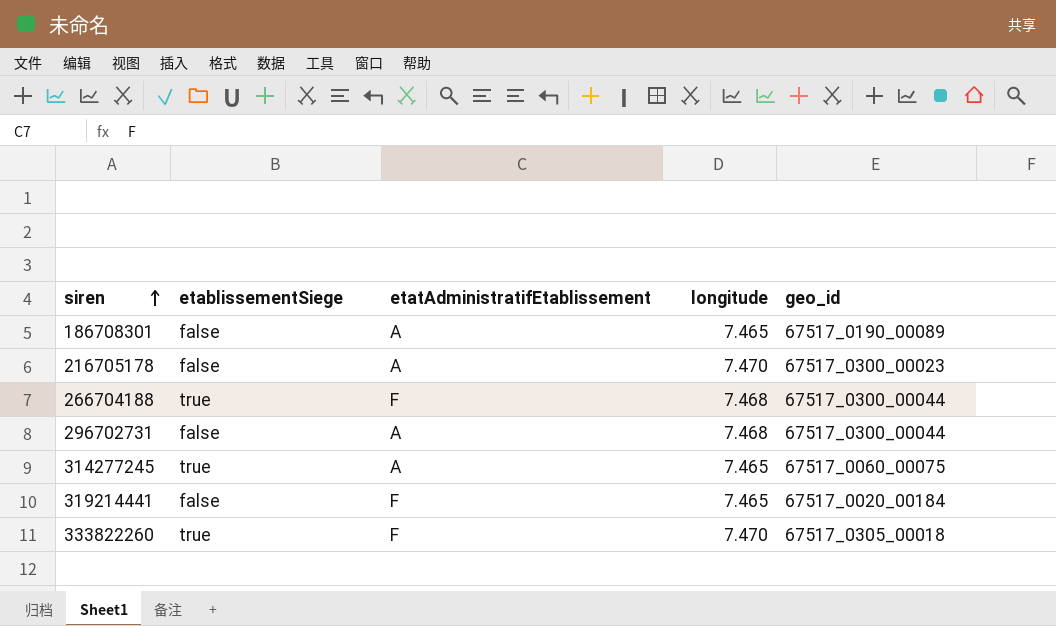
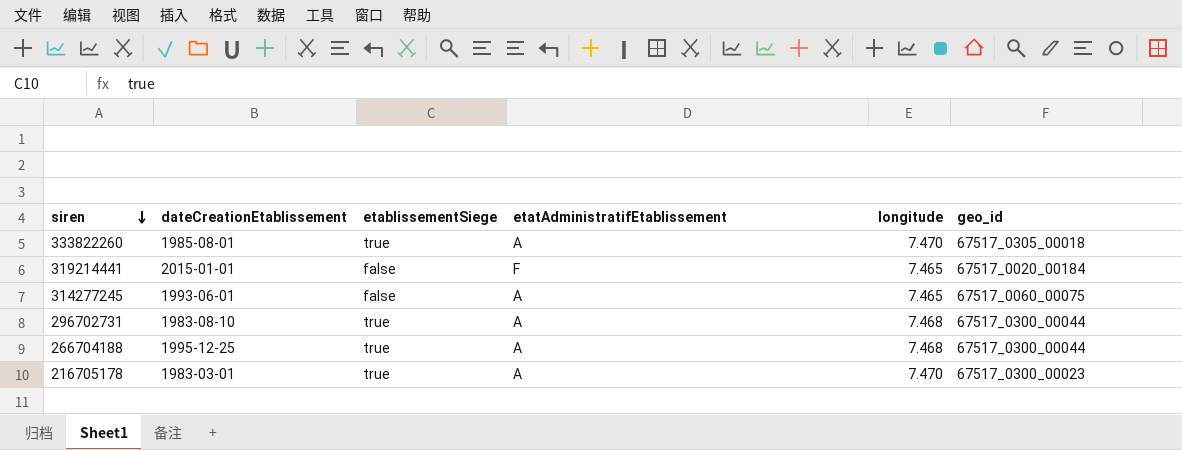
row order: siren ascending -> siren descending
column dateCreationEtablissement | position: none -> 2
row 186708301: false | A | 7.465 | 67517_0190_00089 -> none
333822260 | etatAdministratifEtablissement: F -> A
314277245 | etablissementSiege: true -> false
296702731 | etablissementSiege: false -> true
266704188 | etatAdministratifEtablissement: F -> A
216705178 | etablissementSiege: false -> true

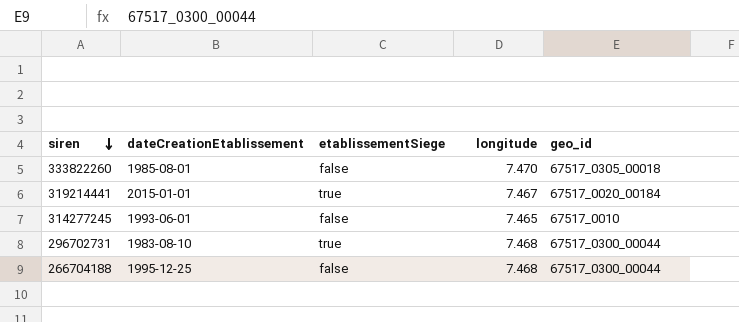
column etatAdministratifEtablissement | position: 4 -> none
row 216705178: 1983-03-01 | true | A | 7.470 | 67517_0300_00023 -> none
333822260 | etablissementSiege: true -> false
319214441 | etablissementSiege: false -> true
319214441 | longitude: 7.465 -> 7.467
314277245 | geo_id: 67517_0060_00075 -> 67517_0010
266704188 | etablissementSiege: true -> false

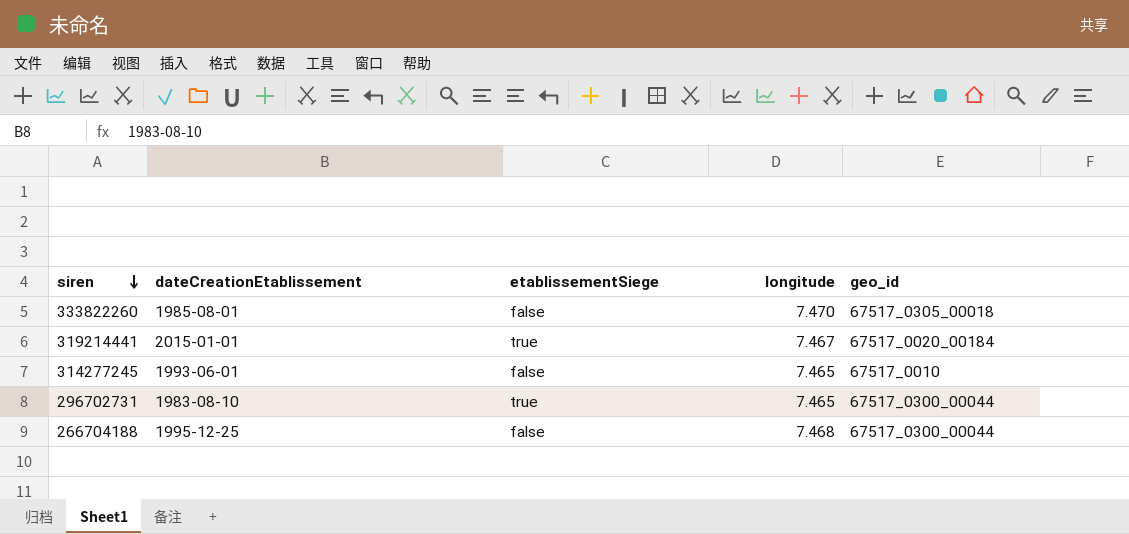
296702731 | longitude: 7.468 -> 7.465

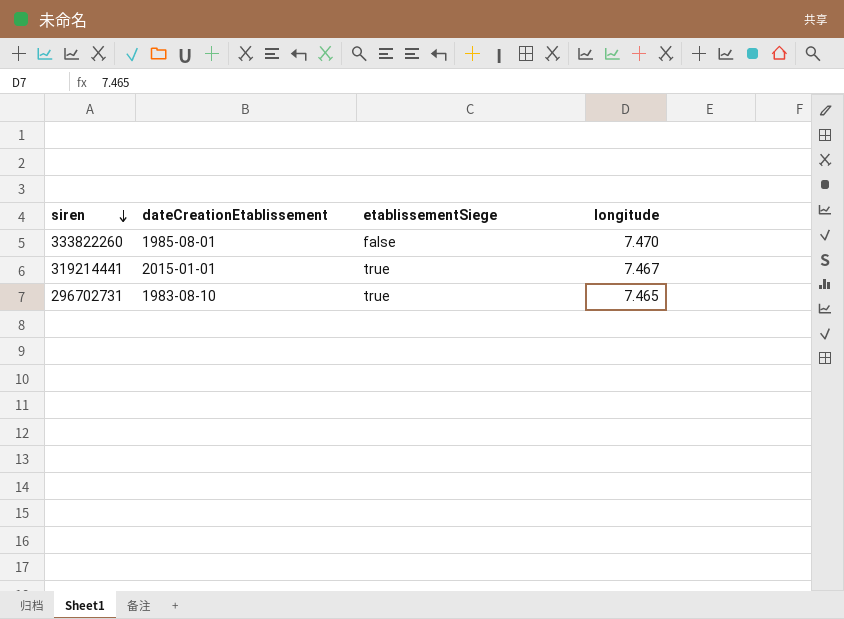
column geo_id | position: 5 -> none
row 314277245: 1993-06-01 | false | 7.465 | 67517_0010 -> none
row 266704188: 1995-12-25 | false | 7.468 | 67517_0300_00044 -> none

